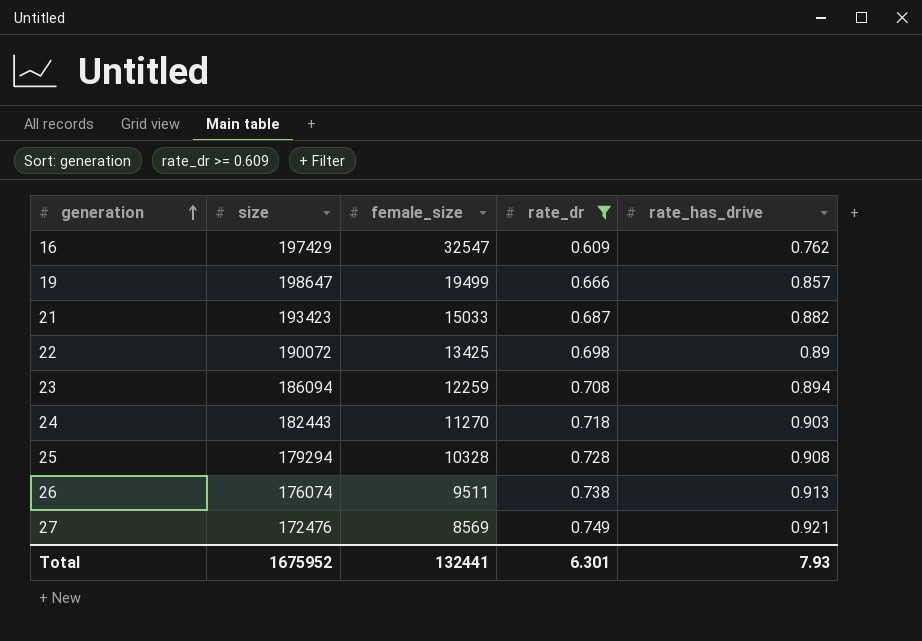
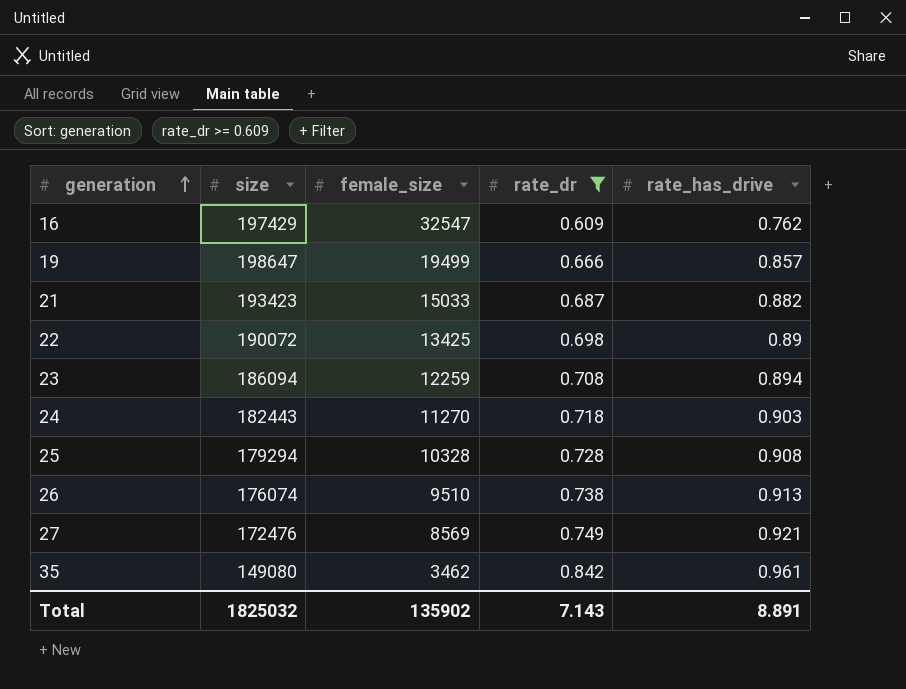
26 | female_size: 9511 -> 9510
row 35: none -> 149080 | 3462 | 0.842 | 0.961
Total | size: 1675952 -> 1825032
Total | female_size: 132441 -> 135902
Total | rate_dr: 6.301 -> 7.143
Total | rate_has_drive: 7.93 -> 8.891

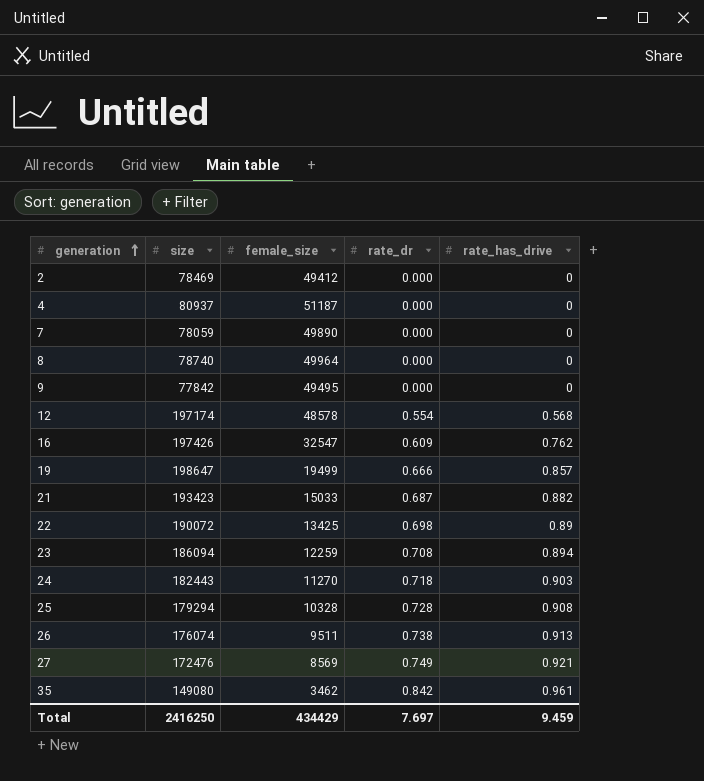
filter: rate_dr >= 0.609 -> none
16 | size: 197429 -> 197426
26 | female_size: 9510 -> 9511
Total | size: 1825032 -> 2416250
Total | female_size: 135902 -> 434429
Total | rate_dr: 7.143 -> 7.697
Total | rate_has_drive: 8.891 -> 9.459

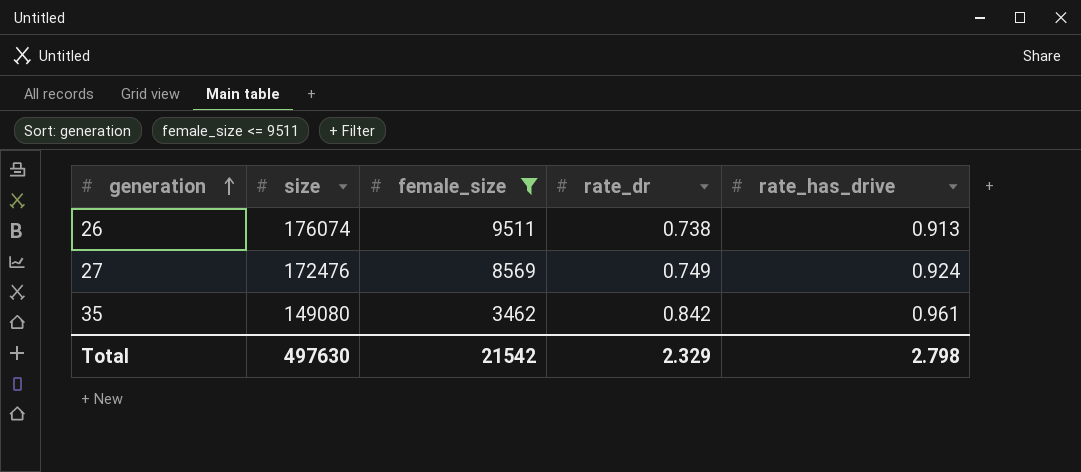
filter: none -> female_size <= 9511
27 | rate_has_drive: 0.921 -> 0.924
Total | size: 2416250 -> 497630
Total | female_size: 434429 -> 21542
Total | rate_dr: 7.697 -> 2.329
Total | rate_has_drive: 9.459 -> 2.798

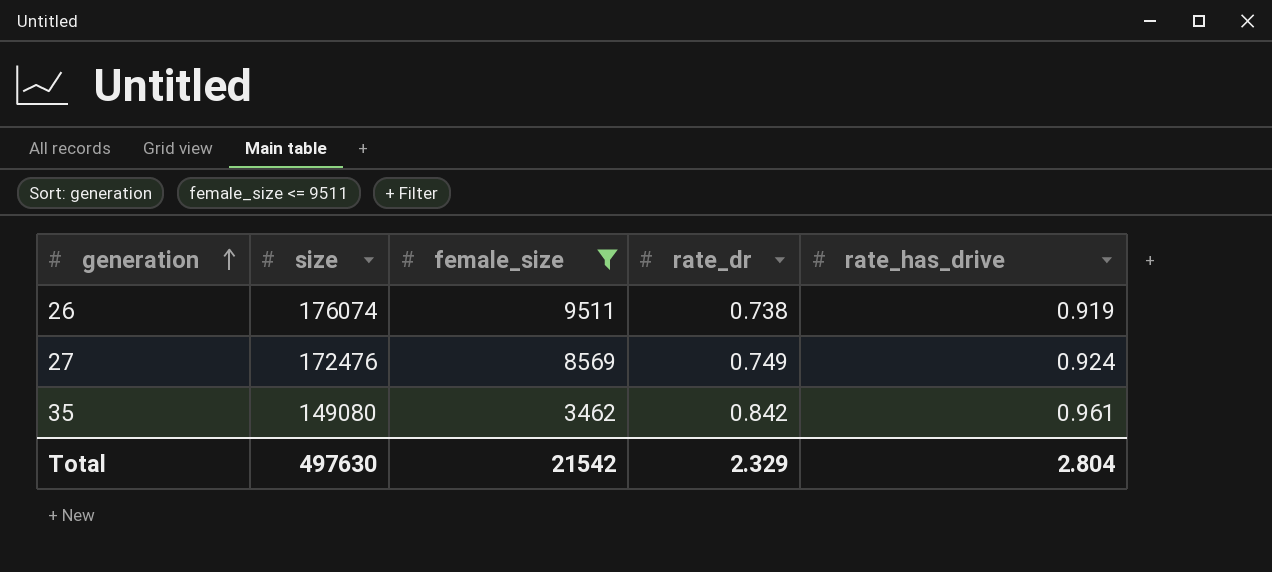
26 | rate_has_drive: 0.913 -> 0.919
Total | rate_has_drive: 2.798 -> 2.804

